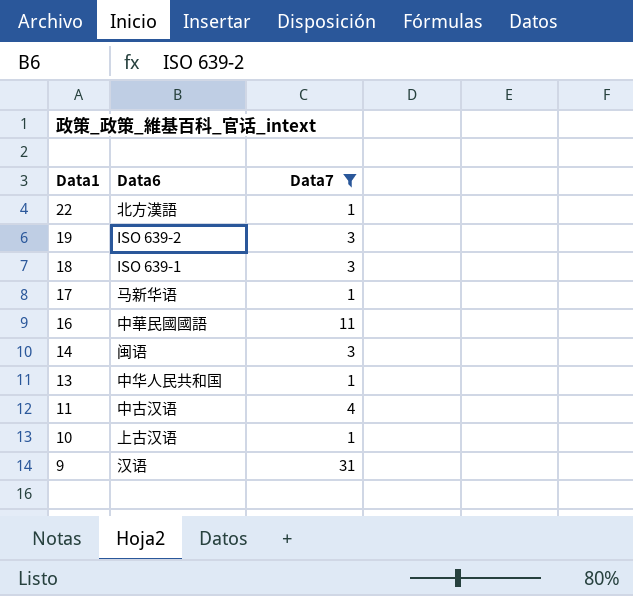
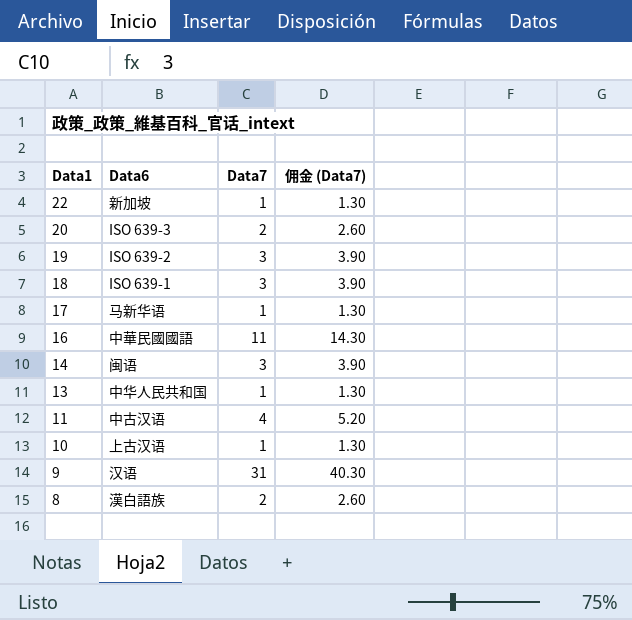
filter: Data7 != 2 -> none
column 佣金 (Data7) | formula: none -> [Data7] * 1.3
22 | Data6: 北方漢語 -> 新加坡

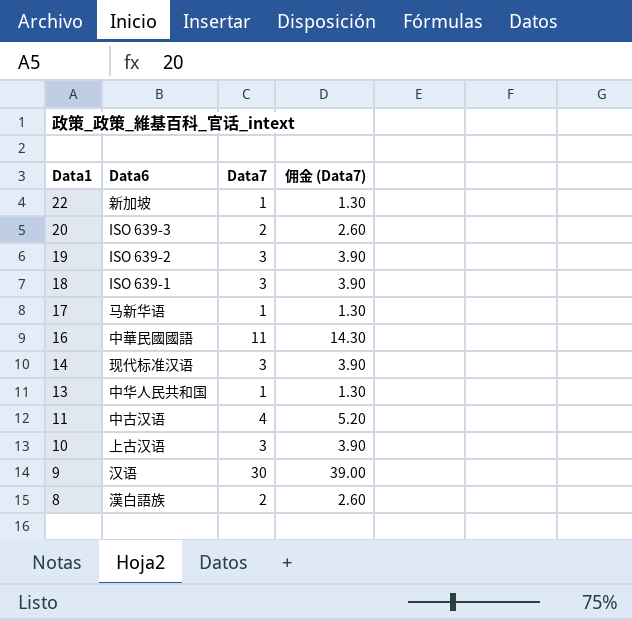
14 | Data6: 闽语 -> 现代标准汉语
10 | Data7: 1 -> 3
10 | 佣金 (Data7): 1.30 -> 3.90
9 | Data7: 31 -> 30
9 | 佣金 (Data7): 40.30 -> 39.00

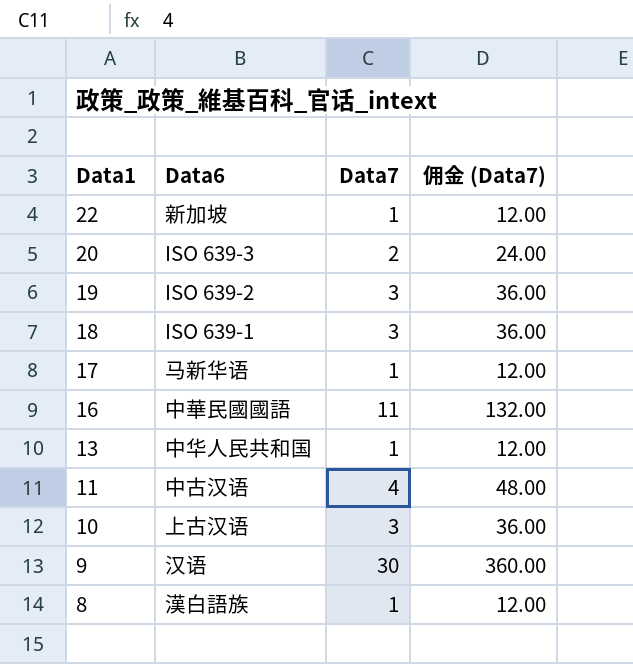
column 佣金 (Data7) | formula: [Data7] * 1.3 -> [Data7] * 12
row 14: 现代标准汉语 | 3 | 3.90 -> none
8 | Data7: 2 -> 1

